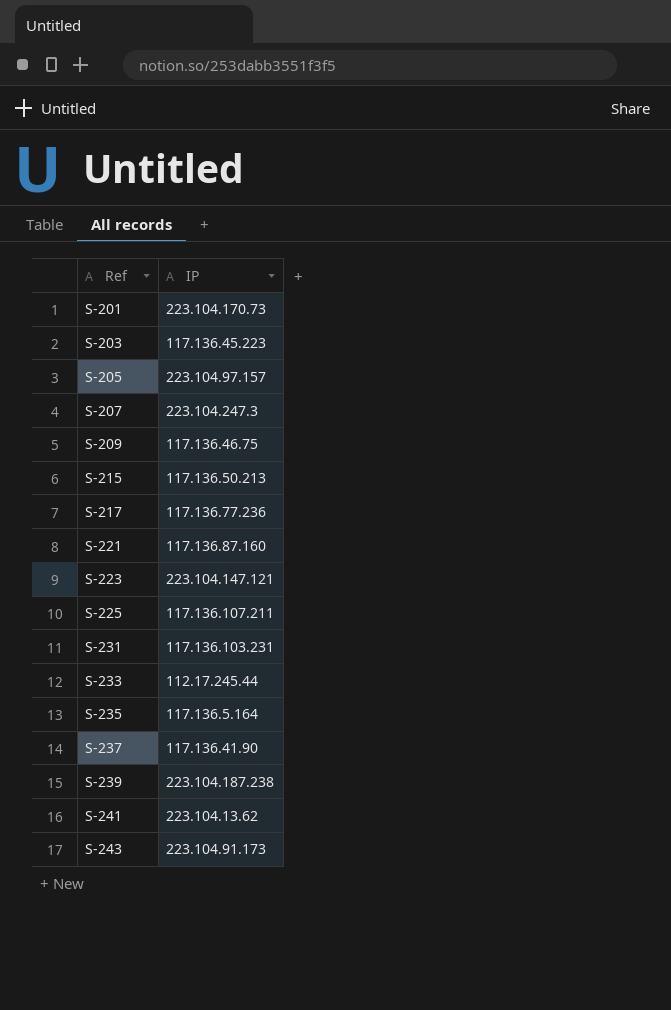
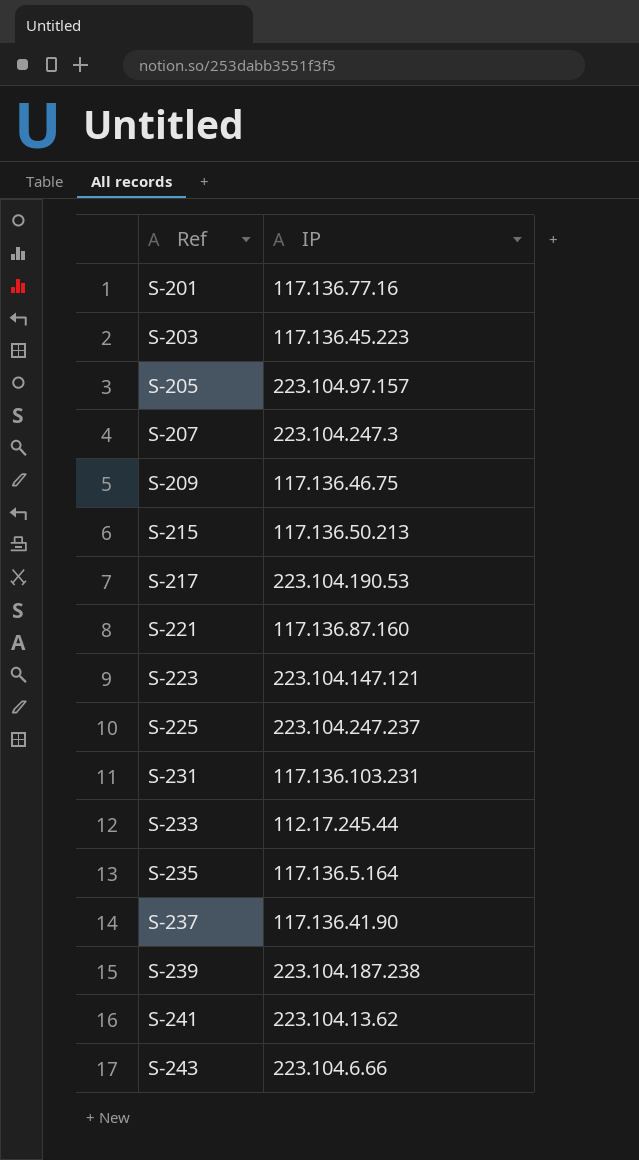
S-201 | IP: 223.104.170.73 -> 117.136.77.16
S-217 | IP: 117.136.77.236 -> 223.104.190.53
S-225 | IP: 117.136.107.211 -> 223.104.247.237
S-243 | IP: 223.104.91.173 -> 223.104.6.66

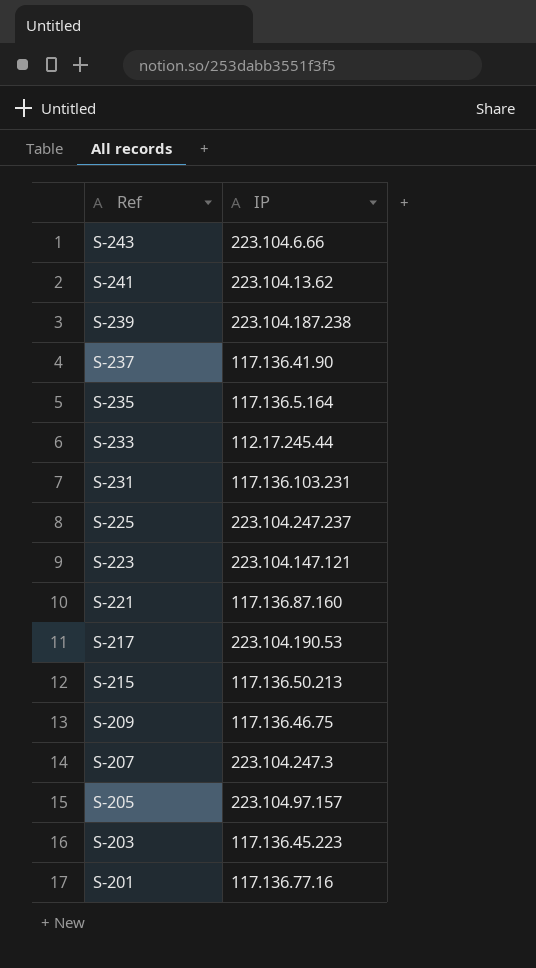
row order: Ref ascending -> Ref descending

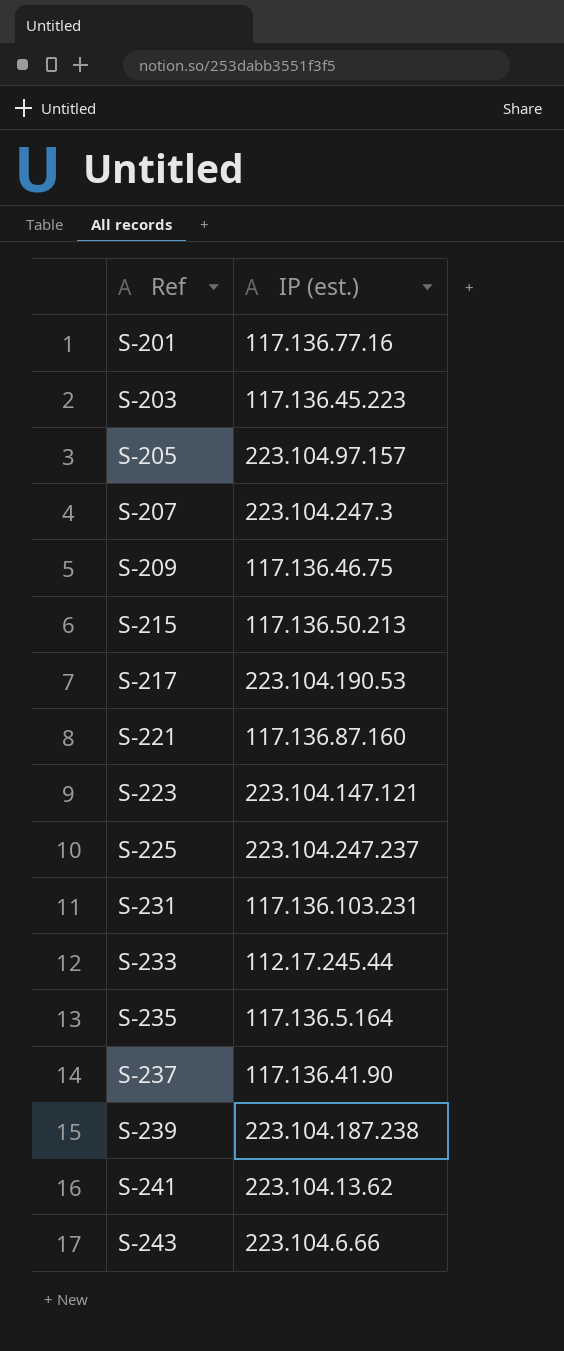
row order: Ref descending -> Ref ascending
column name: IP -> IP (est.)

